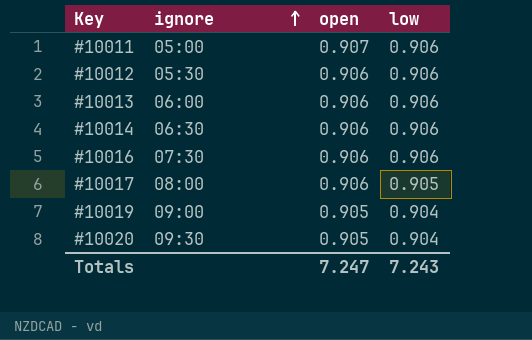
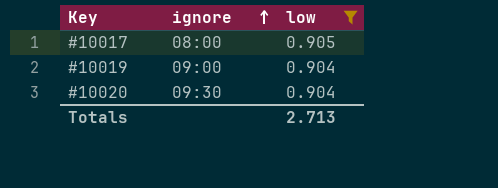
filter: none -> low != 0.906
column open | position: 3 -> none
Totals | low: 7.243 -> 2.713

